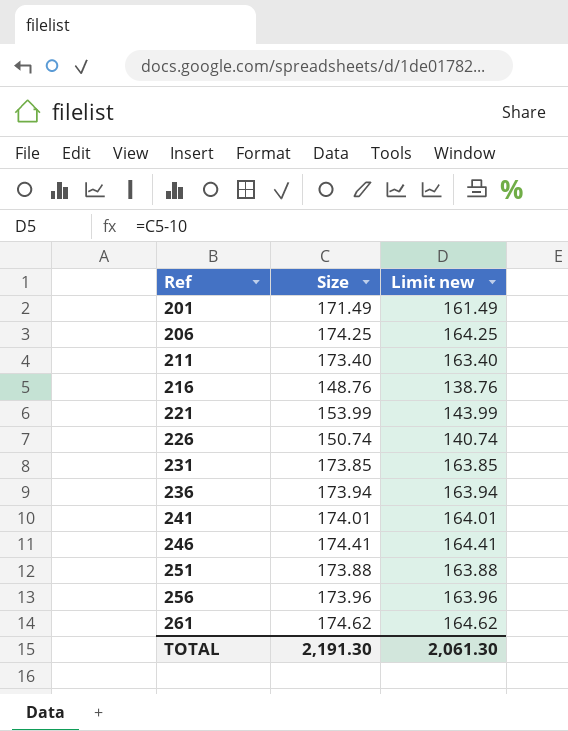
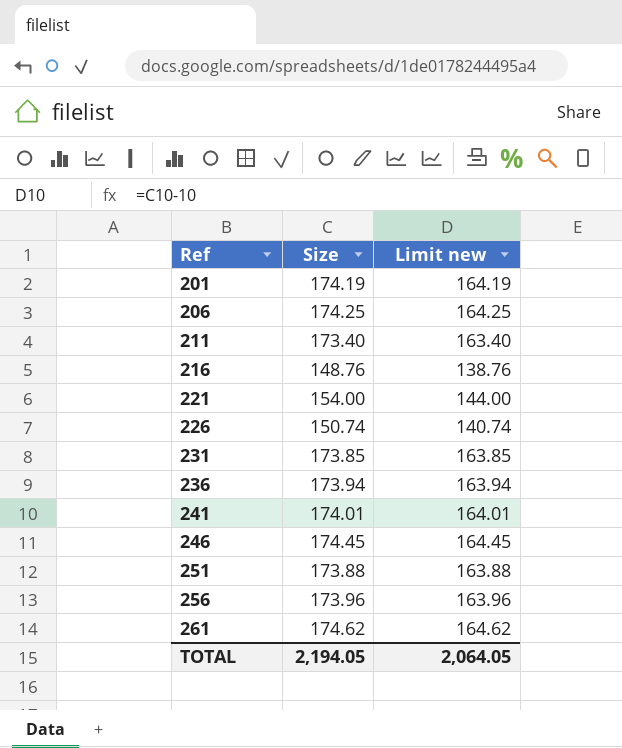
201 | Size: 171.49 -> 174.19
201 | Limit new: 161.49 -> 164.19
221 | Size: 153.99 -> 154.00
221 | Limit new: 143.99 -> 144.00
246 | Size: 174.41 -> 174.45
246 | Limit new: 164.41 -> 164.45
TOTAL | Size: 2,191.30 -> 2,194.05
TOTAL | Limit new: 2,061.30 -> 2,064.05

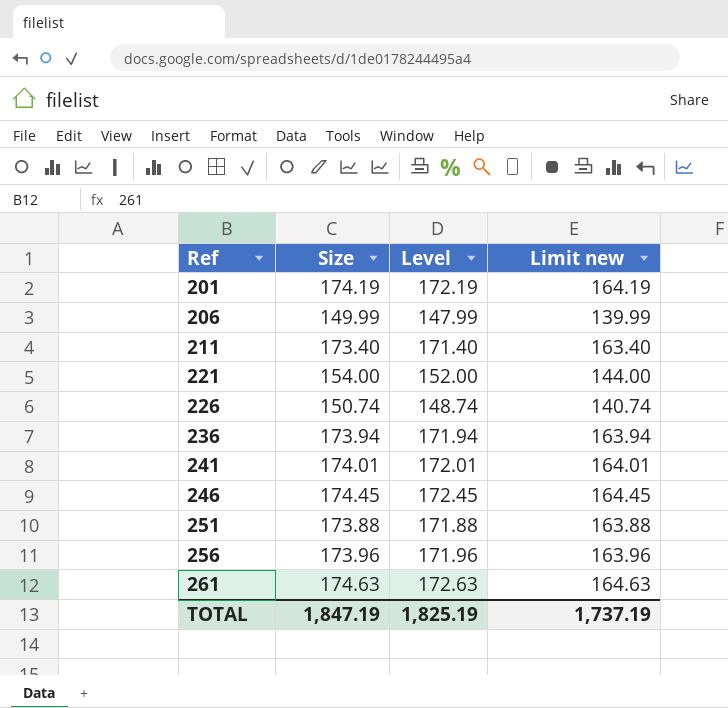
column Level | formula: none -> [Size] - 2
row 216: 148.76 | 138.76 -> none
row 231: 173.85 | 163.85 -> none
206 | Size: 174.25 -> 149.99
206 | Limit new: 164.25 -> 139.99
261 | Size: 174.62 -> 174.63
261 | Limit new: 164.62 -> 164.63
TOTAL | Size: 2,194.05 -> 1,847.19
TOTAL | Limit new: 2,064.05 -> 1,737.19

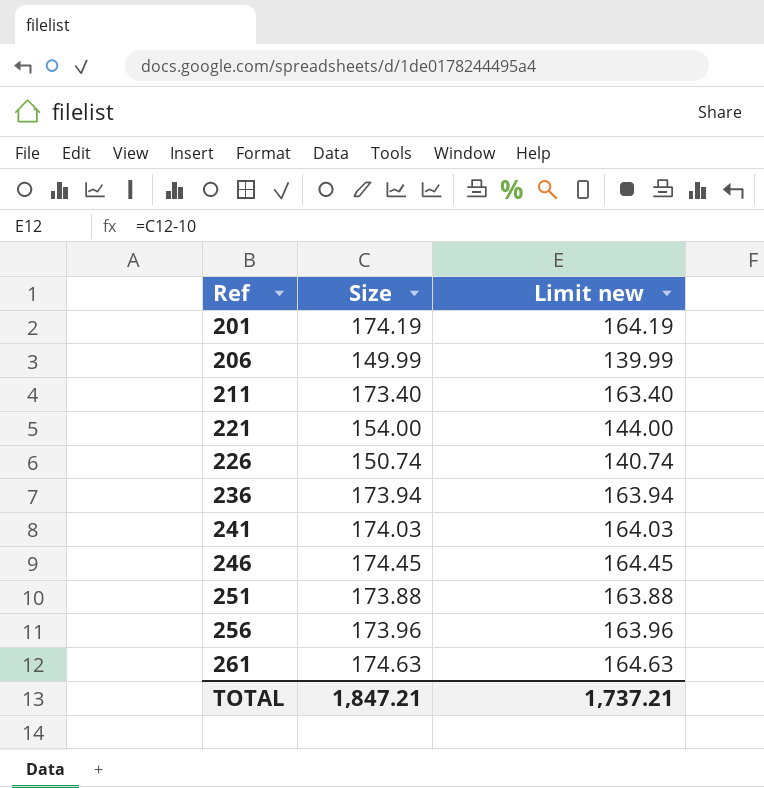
column Level | formula: [Size] - 2 -> none
241 | Size: 174.01 -> 174.03
241 | Limit new: 164.01 -> 164.03
TOTAL | Size: 1,847.19 -> 1,847.21
TOTAL | Limit new: 1,737.19 -> 1,737.21

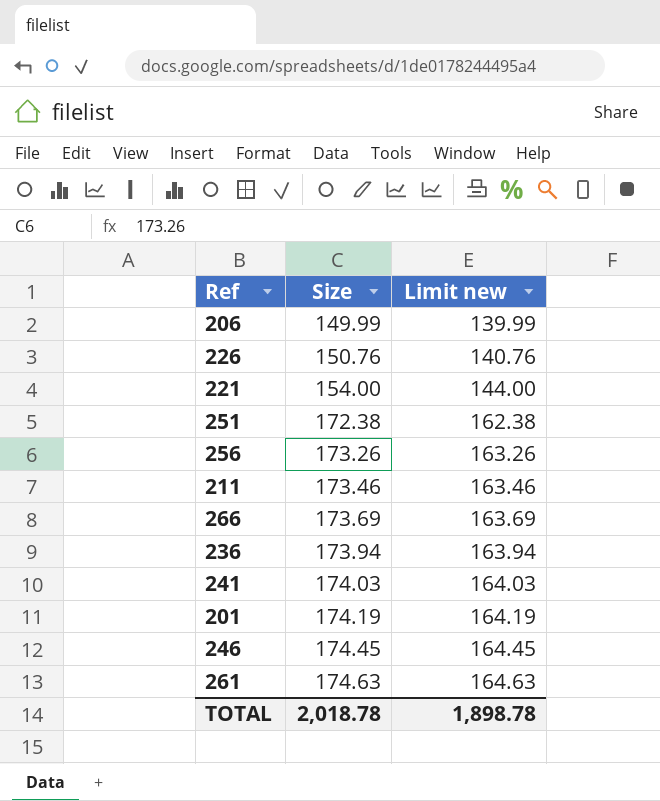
row order: Ref ascending -> Size ascending
226 | Size: 150.74 -> 150.76
226 | Limit new: 140.74 -> 140.76
251 | Size: 173.88 -> 172.38
251 | Limit new: 163.88 -> 162.38
256 | Size: 173.96 -> 173.26
256 | Limit new: 163.96 -> 163.26
211 | Size: 173.40 -> 173.46
211 | Limit new: 163.40 -> 163.46
row 266: none -> 173.69 | 163.69
TOTAL | Size: 1,847.21 -> 2,018.78
TOTAL | Limit new: 1,737.21 -> 1,898.78

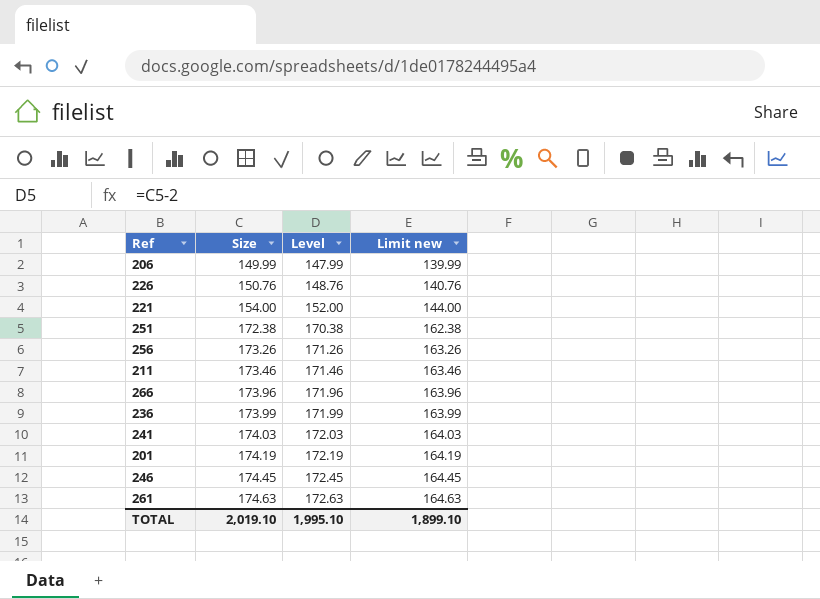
column Level | formula: none -> [Size] - 2
266 | Size: 173.69 -> 173.96
266 | Limit new: 163.69 -> 163.96
236 | Size: 173.94 -> 173.99
236 | Limit new: 163.94 -> 163.99
TOTAL | Size: 2,018.78 -> 2,019.10
TOTAL | Limit new: 1,898.78 -> 1,899.10

